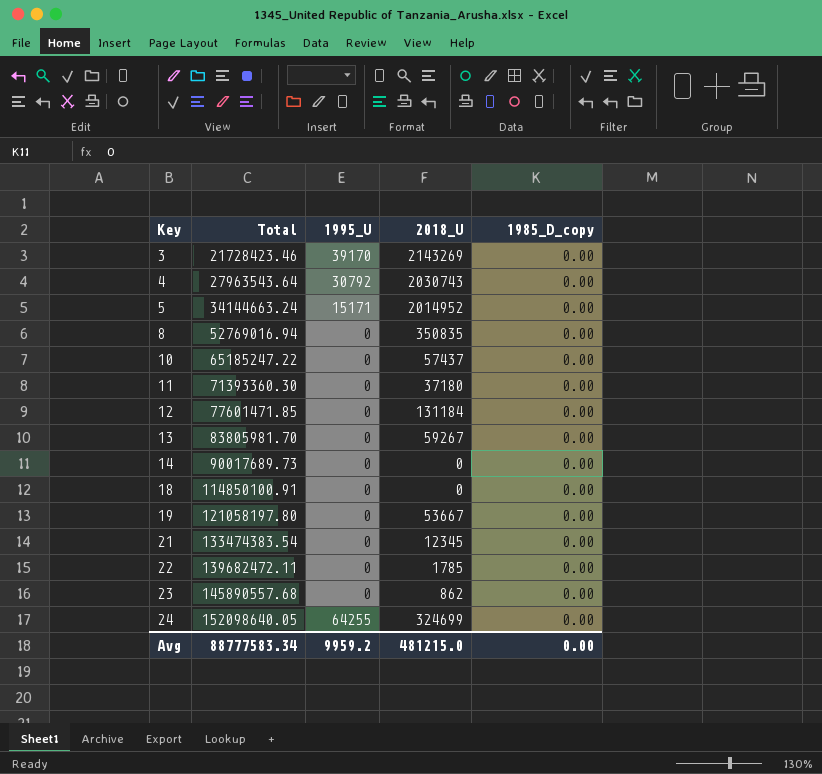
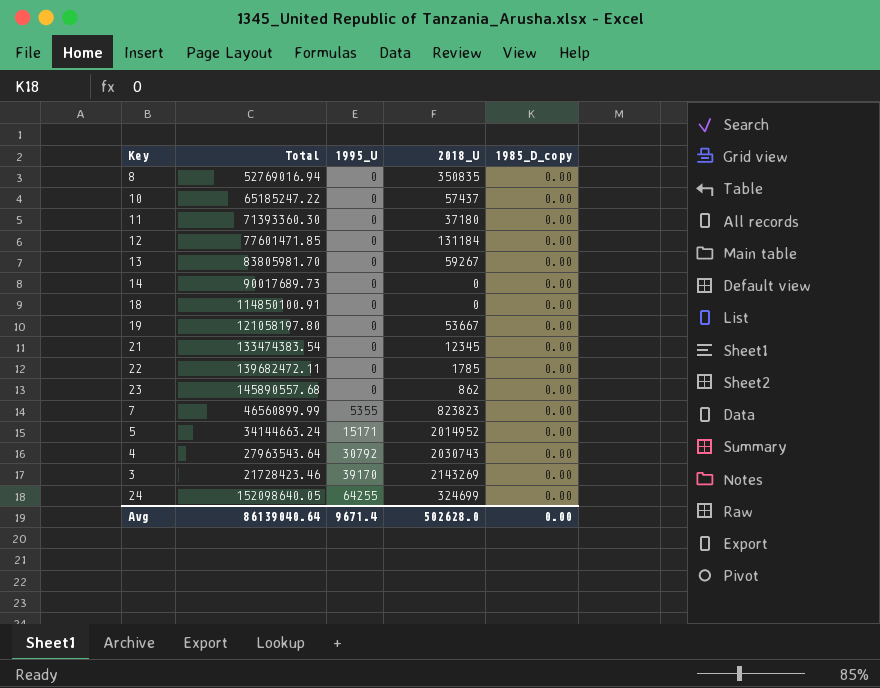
row order: Key ascending -> 1995_U ascending
row 7: none -> 46560899.99 | 5355 | 823823 | 0.00
Avg | Total: 88777583.34 -> 86139040.64
Avg | 1995_U: 9959.2 -> 9671.4
Avg | 2018_U: 481215.0 -> 502628.0

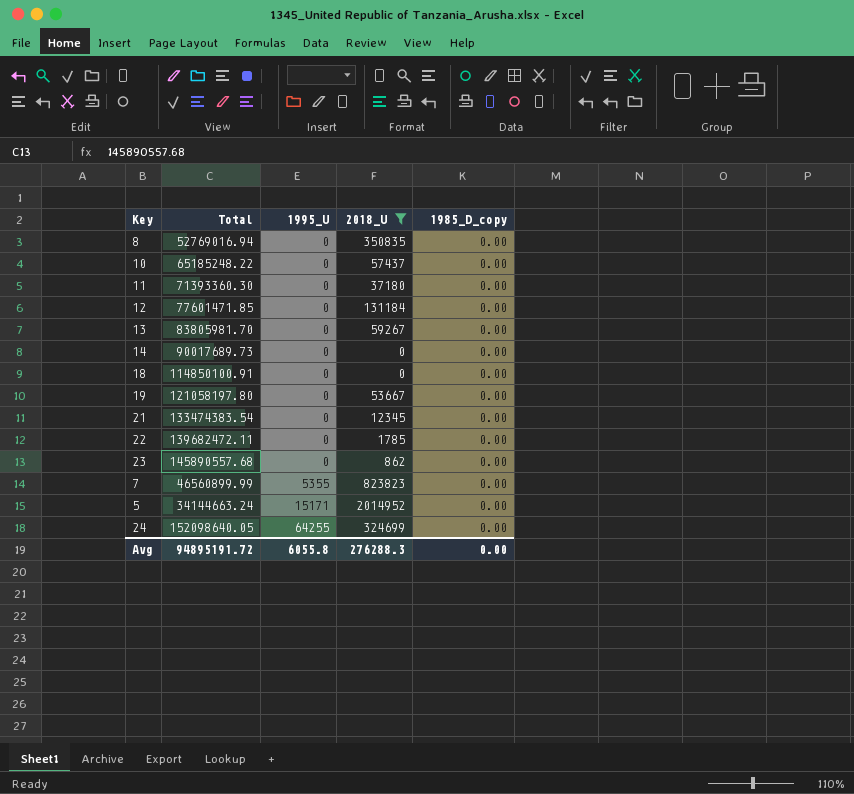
filter: none -> 2018_U <= 2014952
10 | Total: 65185247.22 -> 65185248.22
Avg | Total: 86139040.64 -> 94895191.72
Avg | 1995_U: 9671.4 -> 6055.8
Avg | 2018_U: 502628.0 -> 276288.3

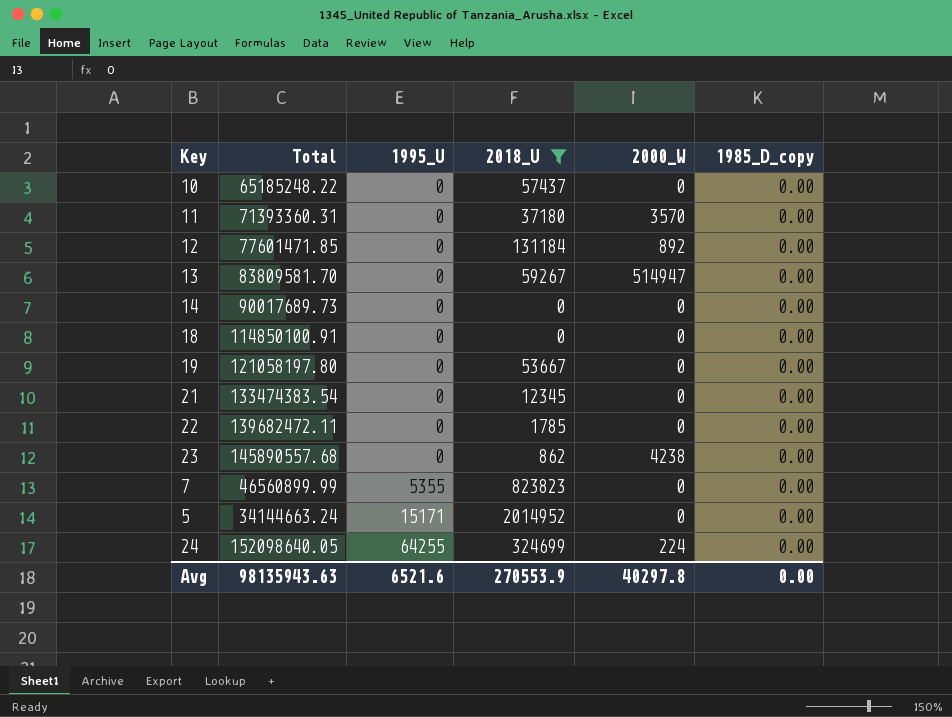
column 2000_W | position: none -> 5
row 8: 52769016.94 | 0 | 350835 | 0.00 -> none
11 | Total: 71393360.30 -> 71393360.31
13 | Total: 83805981.70 -> 83809581.70
Avg | Total: 94895191.72 -> 98135943.63
Avg | 1995_U: 6055.8 -> 6521.6
Avg | 2018_U: 276288.3 -> 270553.9

